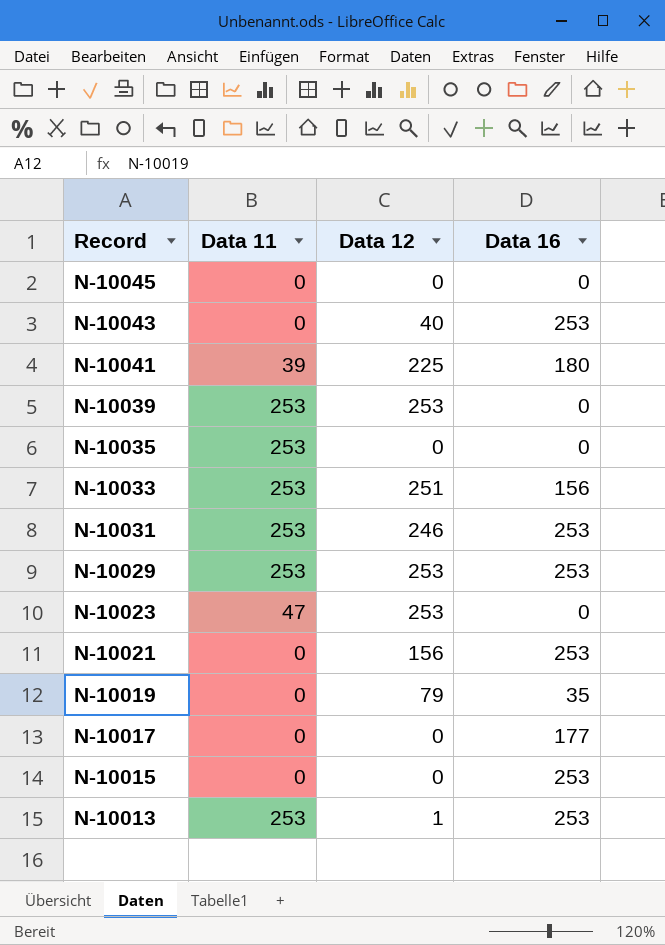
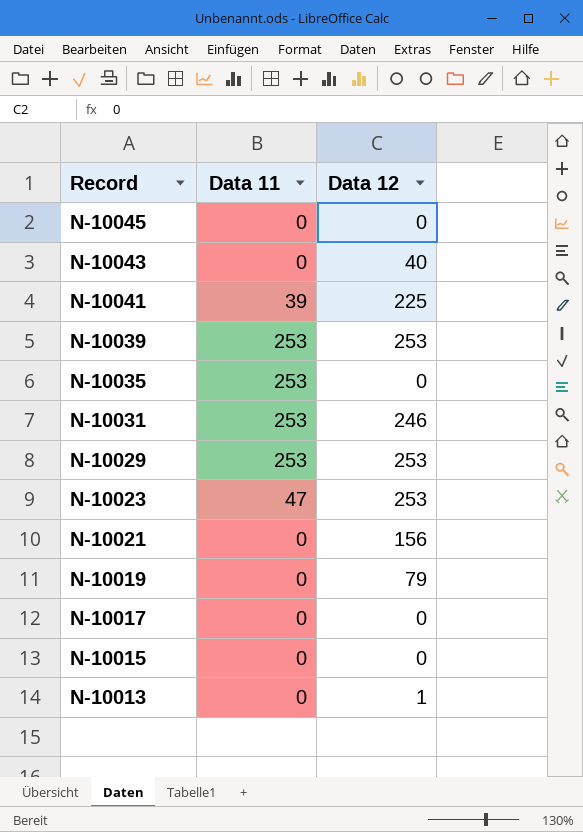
column Data 16 | position: 4 -> none
row N-10033: 253 | 251 | 156 -> none
N-10013 | Data 11: 253 -> 0

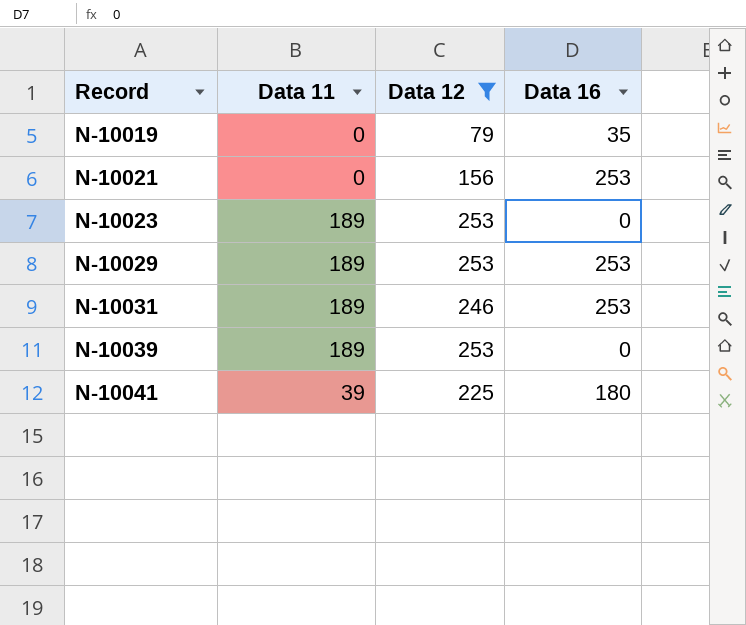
filter: none -> Data 12 >= 79
row order: Record descending -> Record ascending
column Data 16 | position: none -> 4
N-10023 | Data 11: 47 -> 189
N-10029 | Data 11: 253 -> 189
N-10031 | Data 11: 253 -> 189
N-10039 | Data 11: 253 -> 189

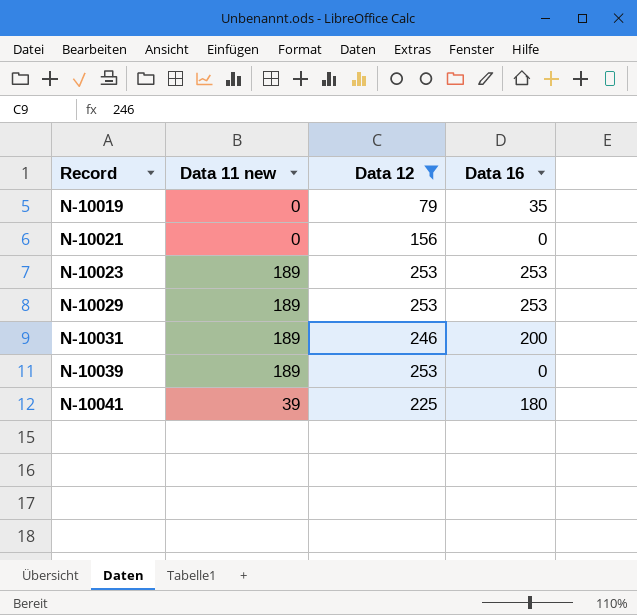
column name: Data 11 -> Data 11 new
N-10021 | Data 16: 253 -> 0
N-10023 | Data 16: 0 -> 253
N-10031 | Data 16: 253 -> 200

